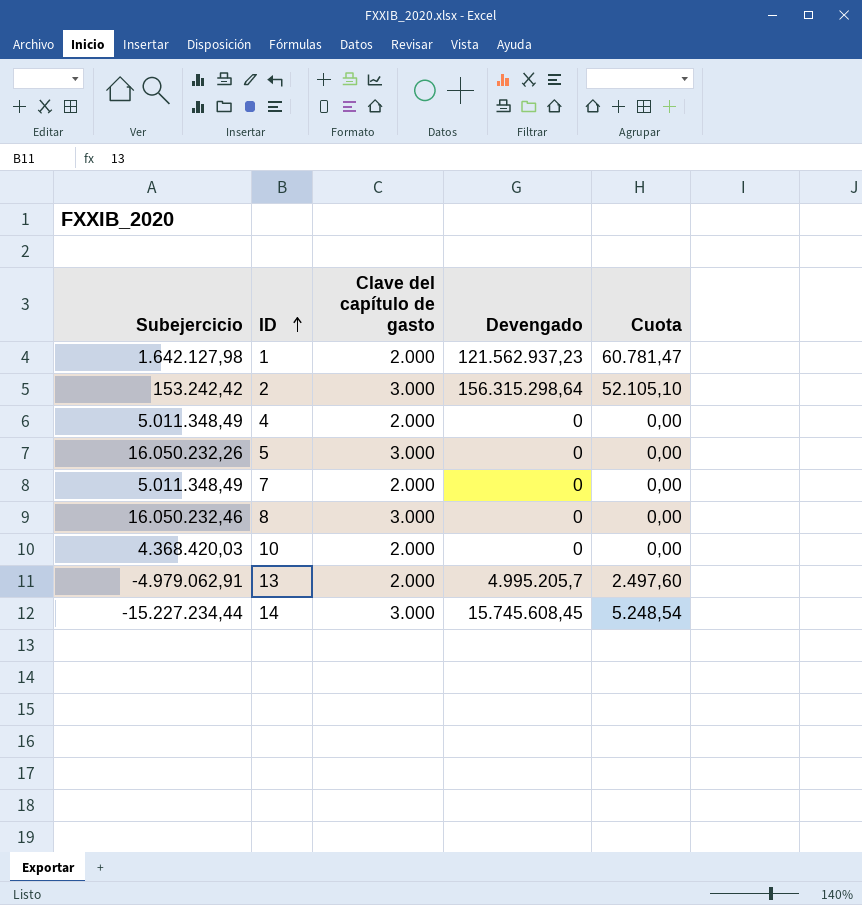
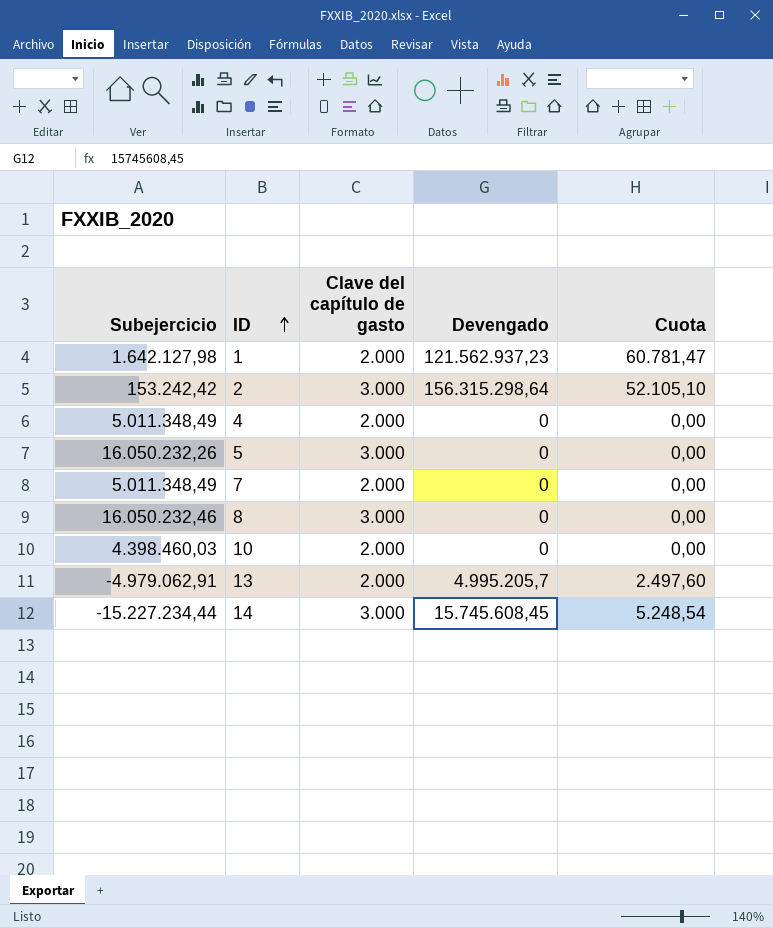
10 | Subejercicio: 4.368.420,03 -> 4.398.460,03

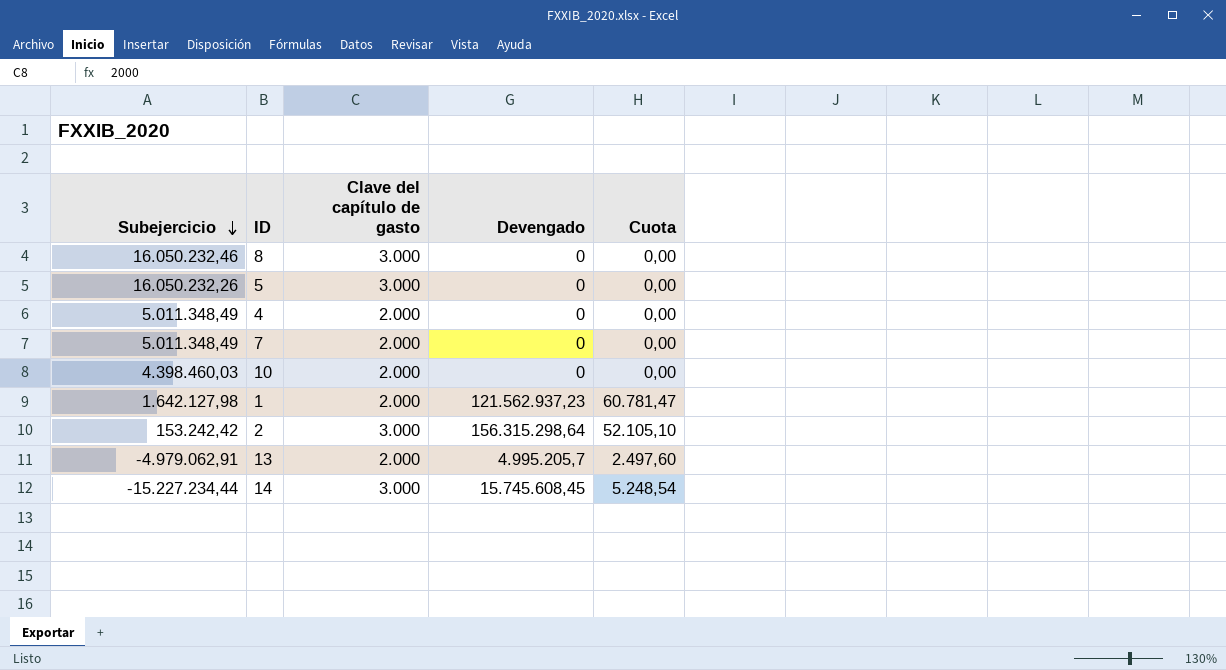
row order: ID ascending -> Subejercicio descending

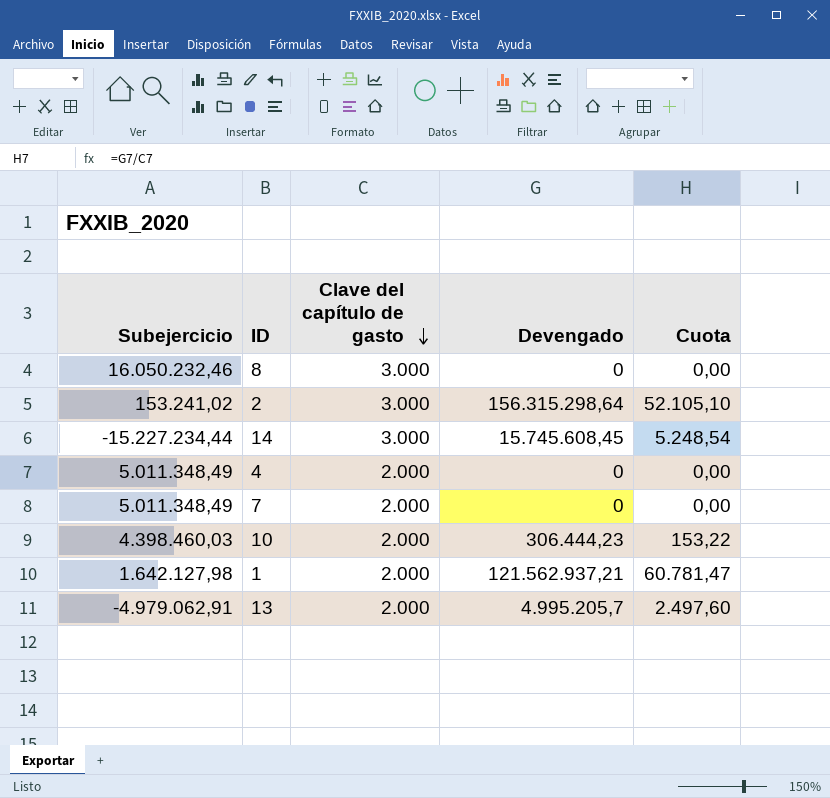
row order: Subejercicio descending -> Clave del capítulo de gasto descending
row 5: 16.050.232,26 | 3.000 | 0 | 0,00 -> none
2 | Subejercicio: 153.242,42 -> 153.241,02
10 | Devengado: 0 -> 306.444,23
10 | Cuota: 0,00 -> 153,22
1 | Devengado: 121.562.937,23 -> 121.562.937,21

